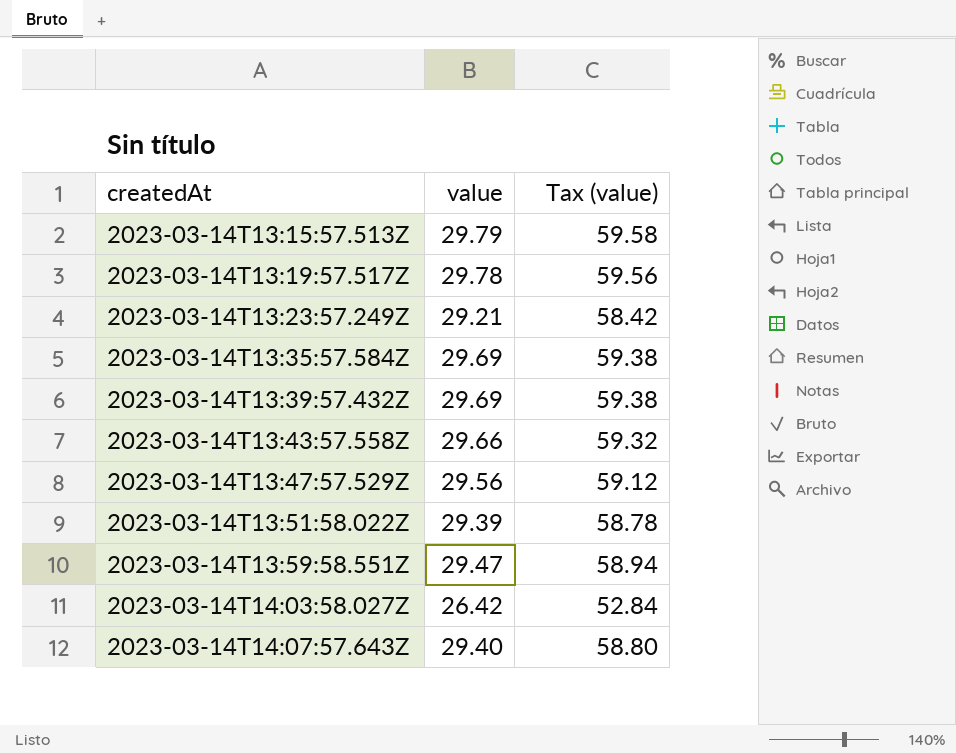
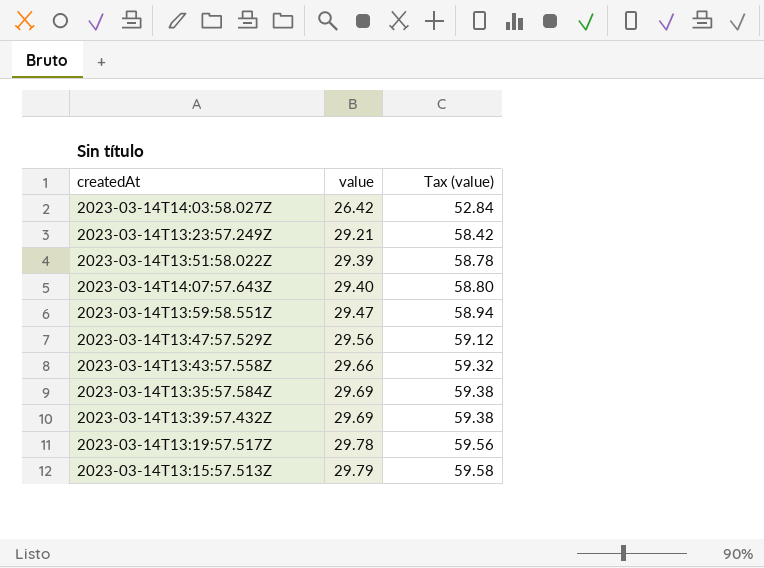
row order: createdAt ascending -> value ascending

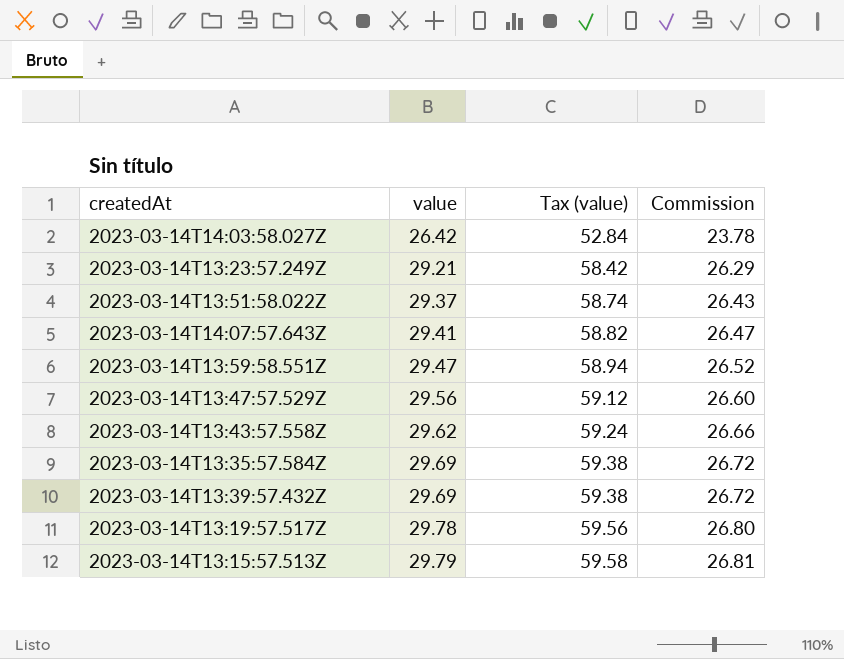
column Commission | formula: none -> [value] * 0.9
2023-03-14T13:51:58.022Z | value: 29.39 -> 29.37
2023-03-14T13:51:58.022Z | Tax (value): 58.78 -> 58.74
2023-03-14T14:07:57.643Z | value: 29.40 -> 29.41
2023-03-14T14:07:57.643Z | Tax (value): 58.80 -> 58.82
2023-03-14T13:43:57.558Z | value: 29.66 -> 29.62
2023-03-14T13:43:57.558Z | Tax (value): 59.32 -> 59.24

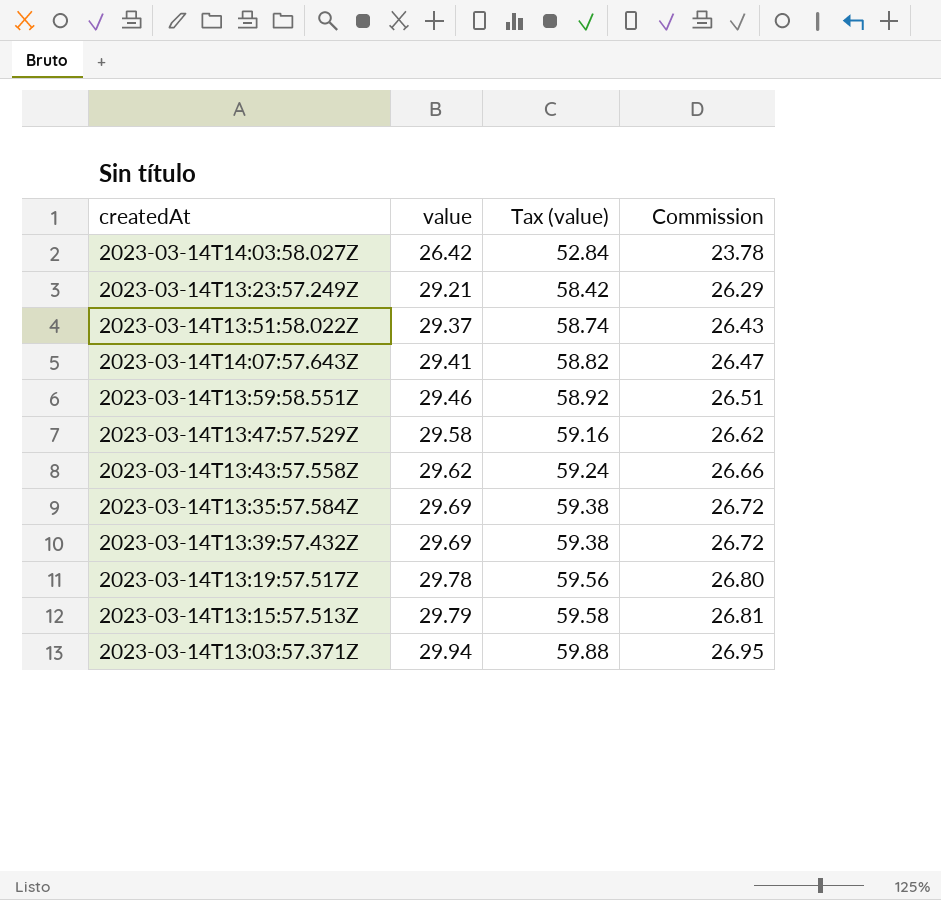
2023-03-14T13:59:58.551Z | value: 29.47 -> 29.46
2023-03-14T13:59:58.551Z | Tax (value): 58.94 -> 58.92
2023-03-14T13:59:58.551Z | Commission: 26.52 -> 26.51
2023-03-14T13:47:57.529Z | value: 29.56 -> 29.58
2023-03-14T13:47:57.529Z | Tax (value): 59.12 -> 59.16
2023-03-14T13:47:57.529Z | Commission: 26.60 -> 26.62
row 2023-03-14T13:03:57.371Z: none -> 29.94 | 59.88 | 26.95

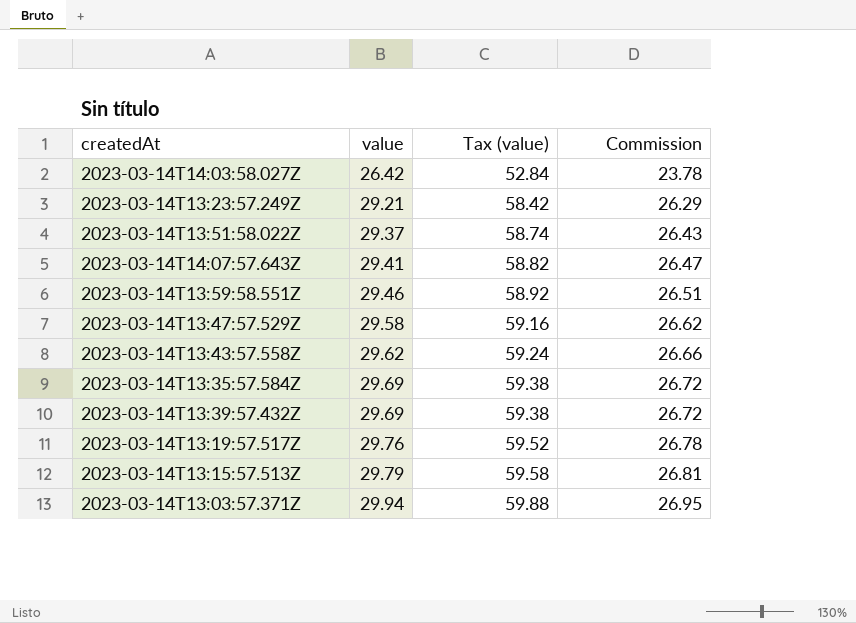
2023-03-14T13:19:57.517Z | value: 29.78 -> 29.76
2023-03-14T13:19:57.517Z | Tax (value): 59.56 -> 59.52
2023-03-14T13:19:57.517Z | Commission: 26.80 -> 26.78

